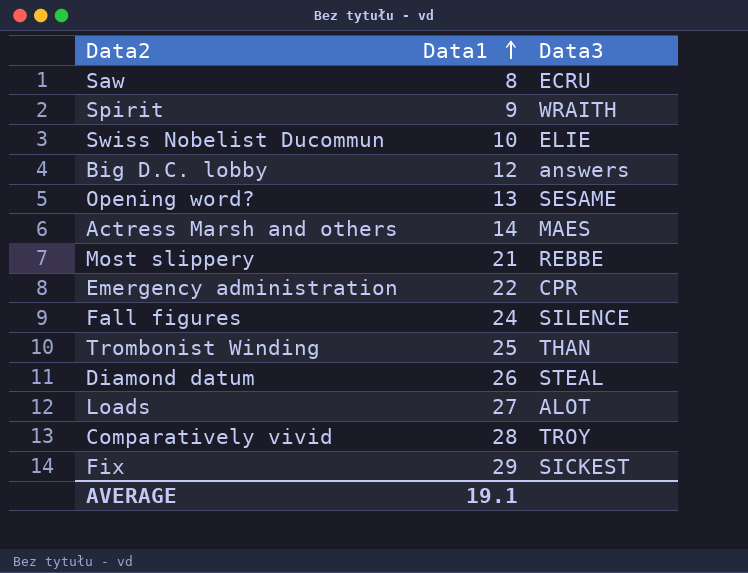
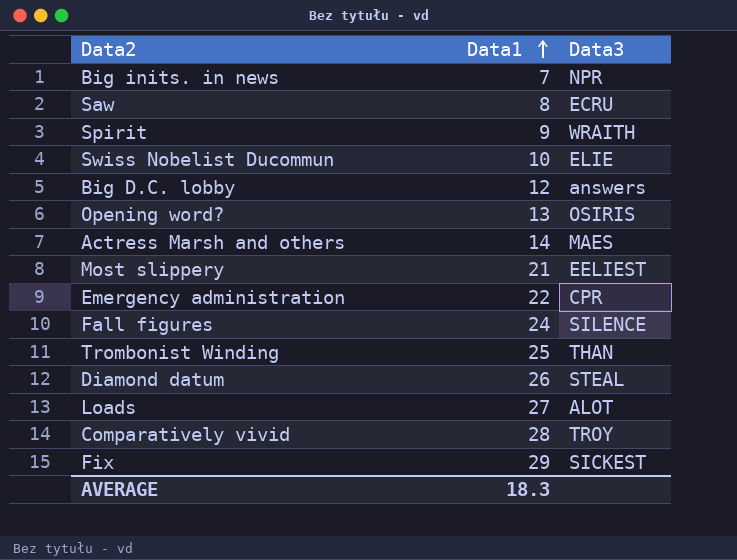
row Big inits. in news: none -> 7 | NPR
Opening word? | Data3: SESAME -> OSIRIS
Most slippery | Data3: REBBE -> EELIEST
AVERAGE | Data1: 19.1 -> 18.3

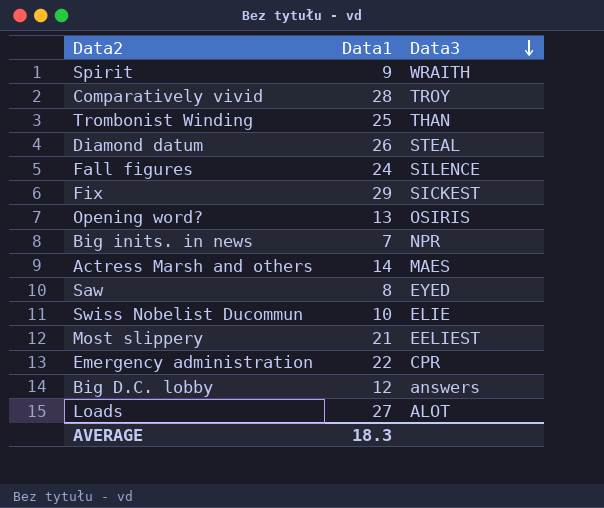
row order: Data1 ascending -> Data3 descending
Saw | Data3: ECRU -> EYED

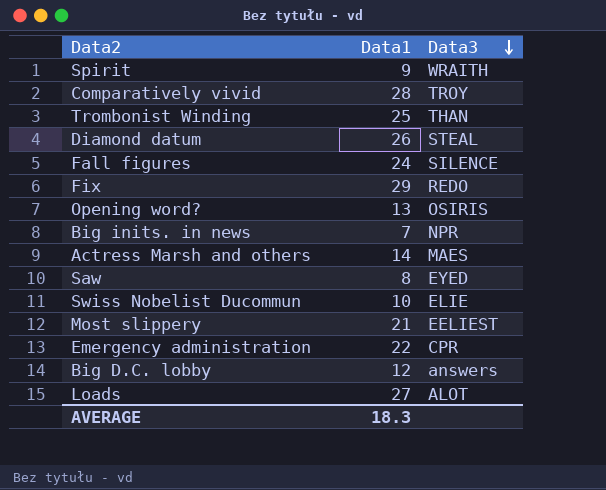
Fix | Data3: SICKEST -> REDO

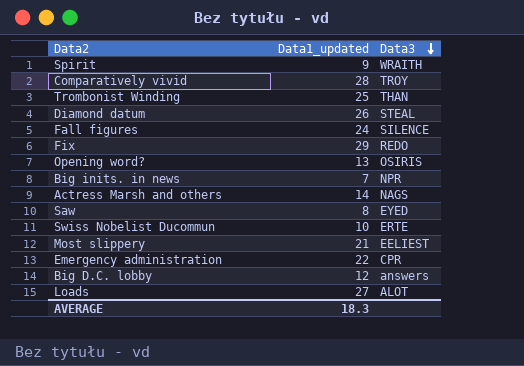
column name: Data1 -> Data1_updated
Actress Marsh and others | Data3: MAES -> NAGS
Swiss Nobelist Ducommun | Data3: ELIE -> ERTE

